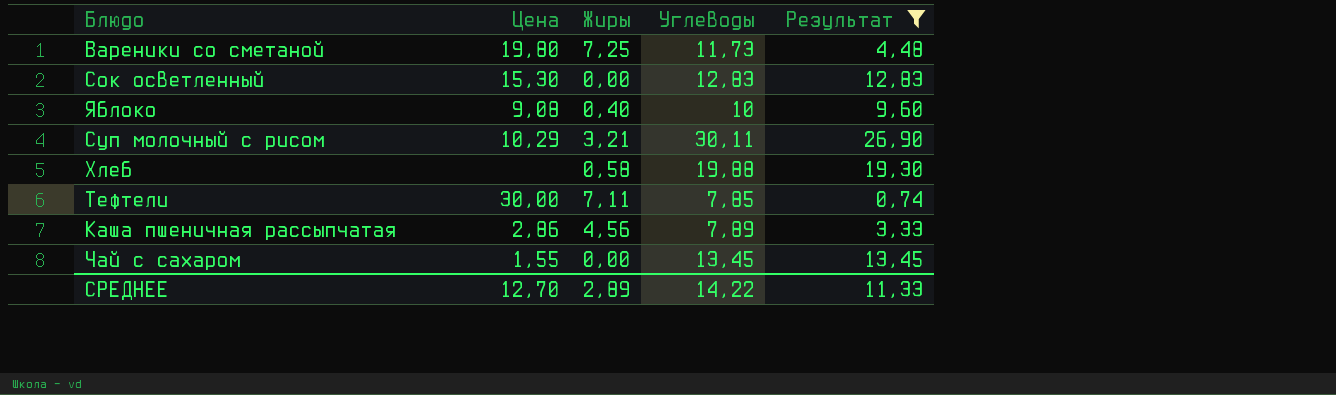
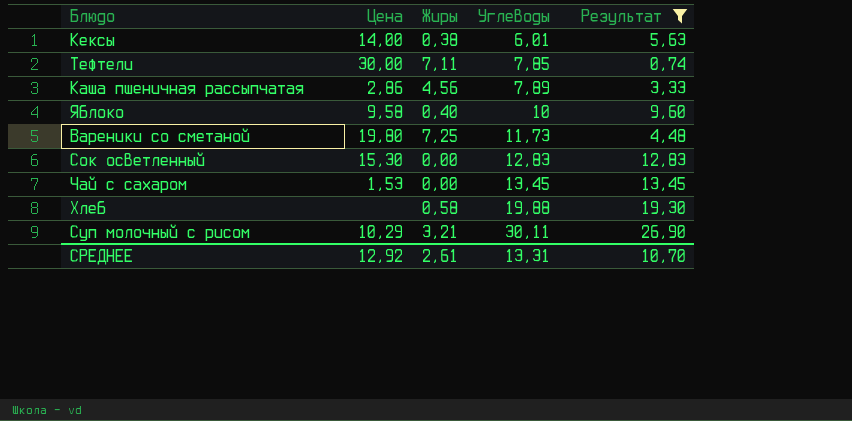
row order: none -> Углеводы ascending
row Кексы: none -> 14,00 | 0,38 | 6,01 | 5,63
Яблоко | Цена: 9,08 -> 9,58
Чай с сахаром | Цена: 1,55 -> 1,53
СРЕДНЕЕ | Цена: 12,70 -> 12,92
СРЕДНЕЕ | Жиры: 2,89 -> 2,61
СРЕДНЕЕ | Углеводы: 14,22 -> 13,31
СРЕДНЕЕ | Результат: 11,33 -> 10,70

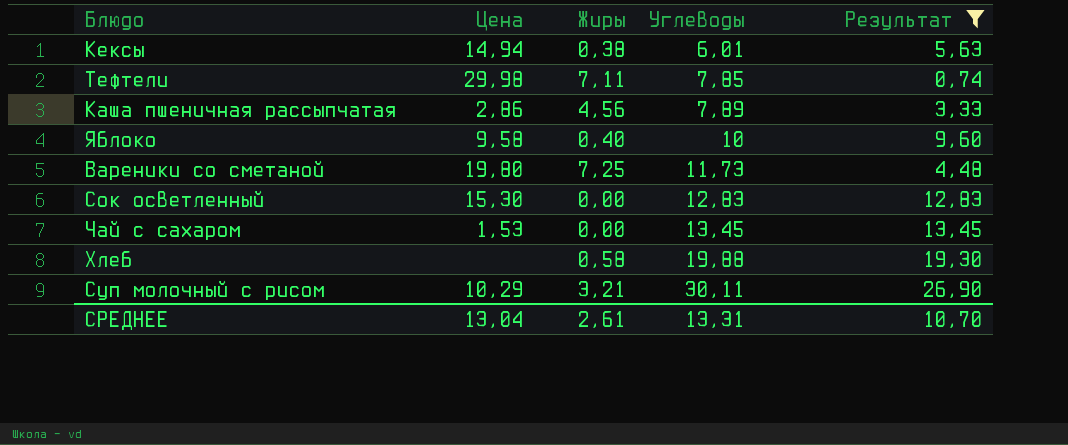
Кексы | Цена: 14,00 -> 14,94
Тефтели | Цена: 30,00 -> 29,98
СРЕДНЕЕ | Цена: 12,92 -> 13,04

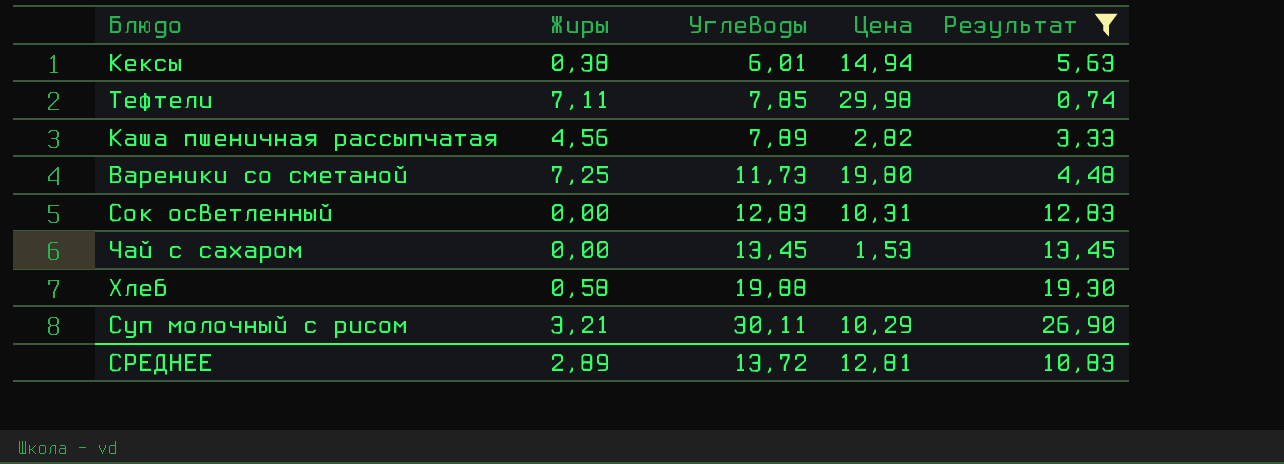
column Цена | position: 2 -> 4
row Яблоко: 9,58 | 0,40 | 10 | 9,60 -> none
Каша пшеничная рассыпчатая | Цена: 2,86 -> 2,82
Сок осветленный | Цена: 15,30 -> 10,31
СРЕДНЕЕ | Жиры: 2,61 -> 2,89
СРЕДНЕЕ | Углеводы: 13,31 -> 13,72
СРЕДНЕЕ | Цена: 13,04 -> 12,81
СРЕДНЕЕ | Результат: 10,70 -> 10,83

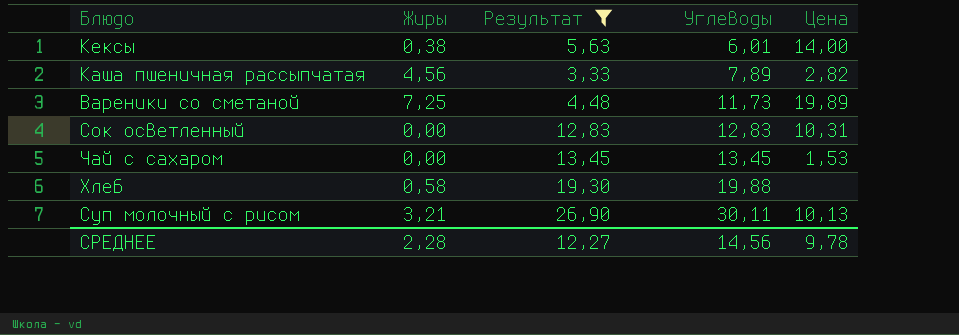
column Результат | position: 5 -> 3
row Тефтели: 7,11 | 7,85 | 29,98 | 0,74 -> none
Кексы | Цена: 14,94 -> 14,00
Вареники со сметаной | Цена: 19,80 -> 19,89
Суп молочный с рисом | Цена: 10,29 -> 10,13
СРЕДНЕЕ | Жиры: 2,89 -> 2,28
СРЕДНЕЕ | Результат: 10,83 -> 12,27
СРЕДНЕЕ | Углеводы: 13,72 -> 14,56
СРЕДНЕЕ | Цена: 12,81 -> 9,78

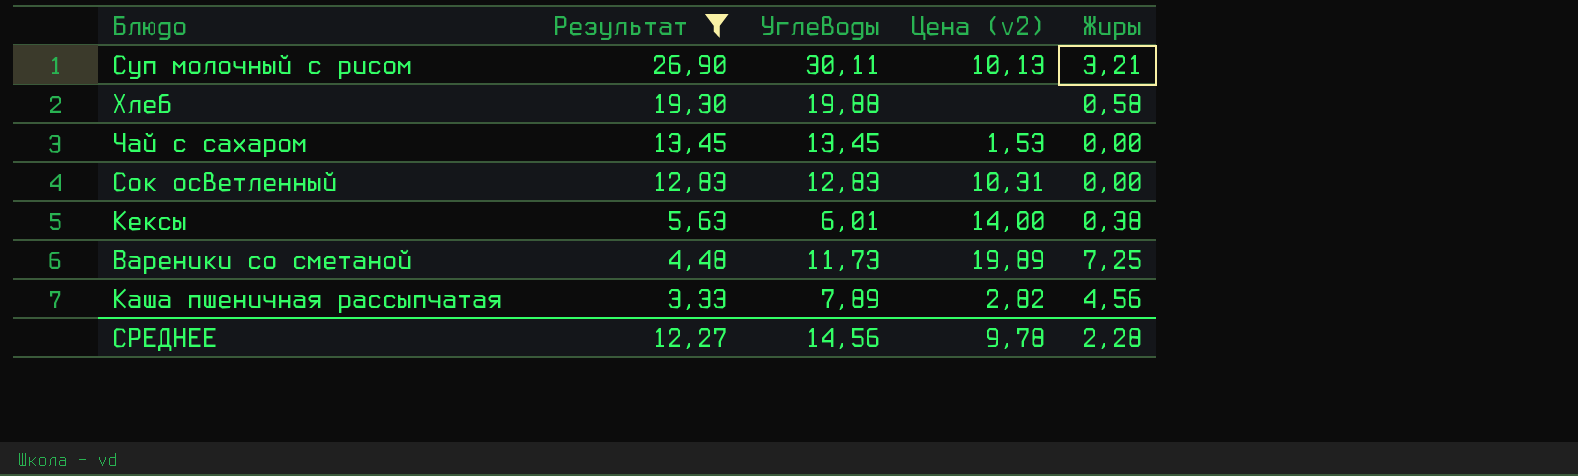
row order: Углеводы ascending -> Результат descending
column name: Цена -> Цена (v2)
column Жиры | position: 2 -> 5

